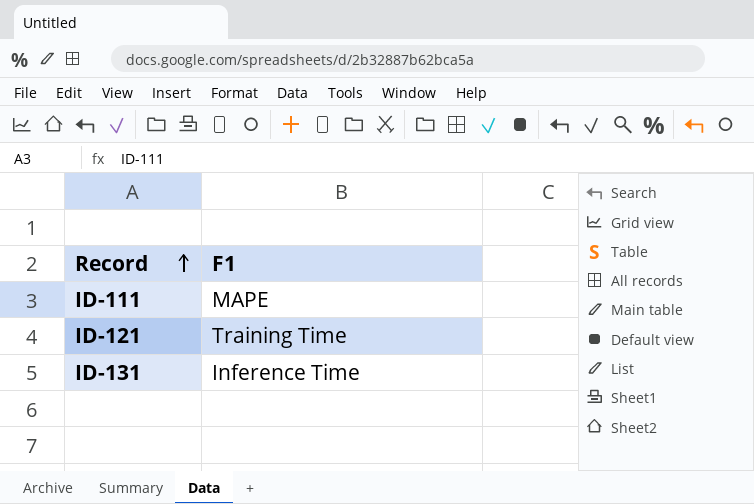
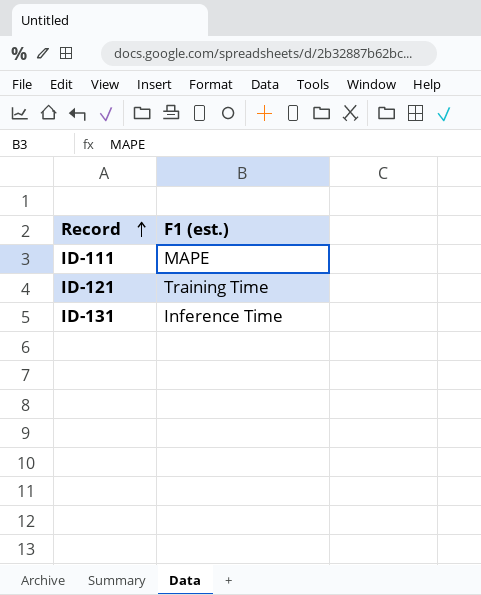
column name: F1 -> F1 (est.)

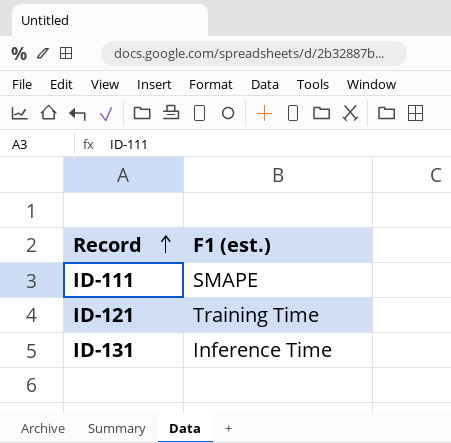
ID-111 | F1 (est.): MAPE -> SMAPE

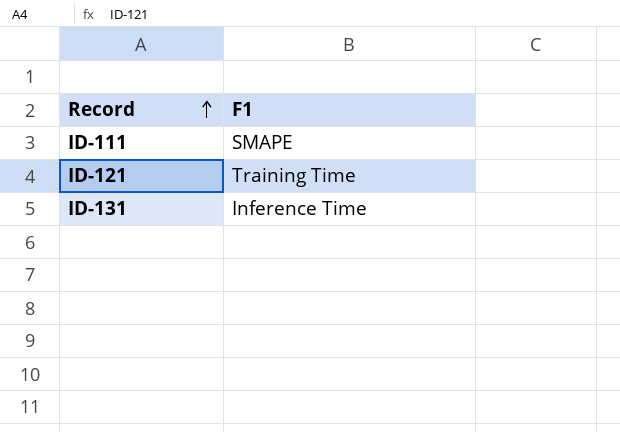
column name: F1 (est.) -> F1

